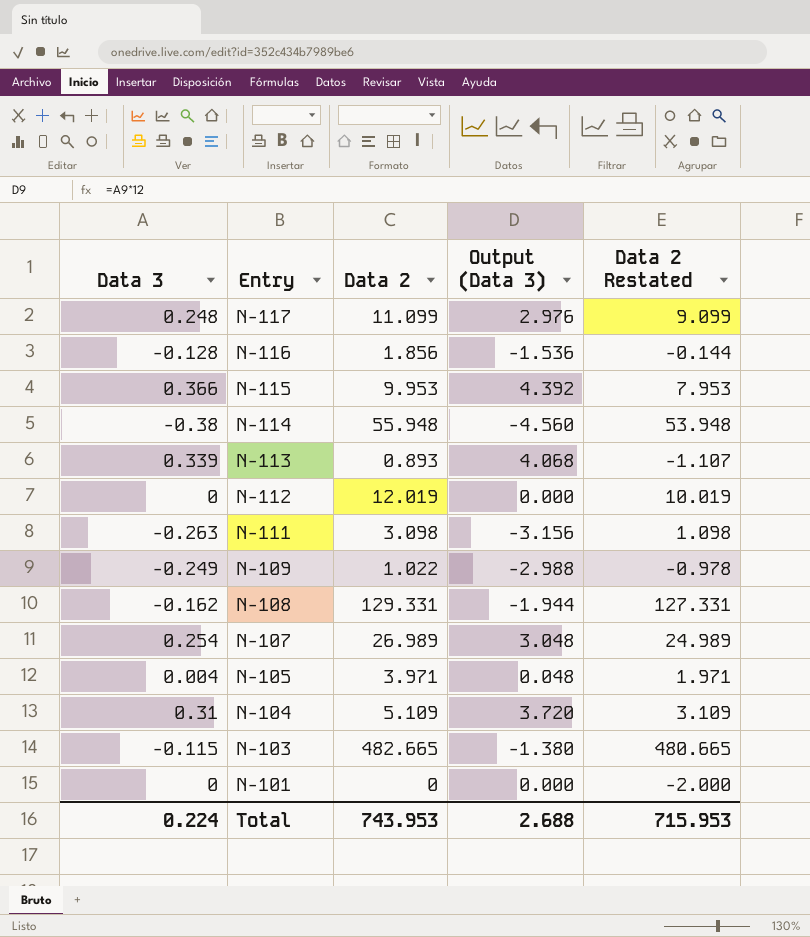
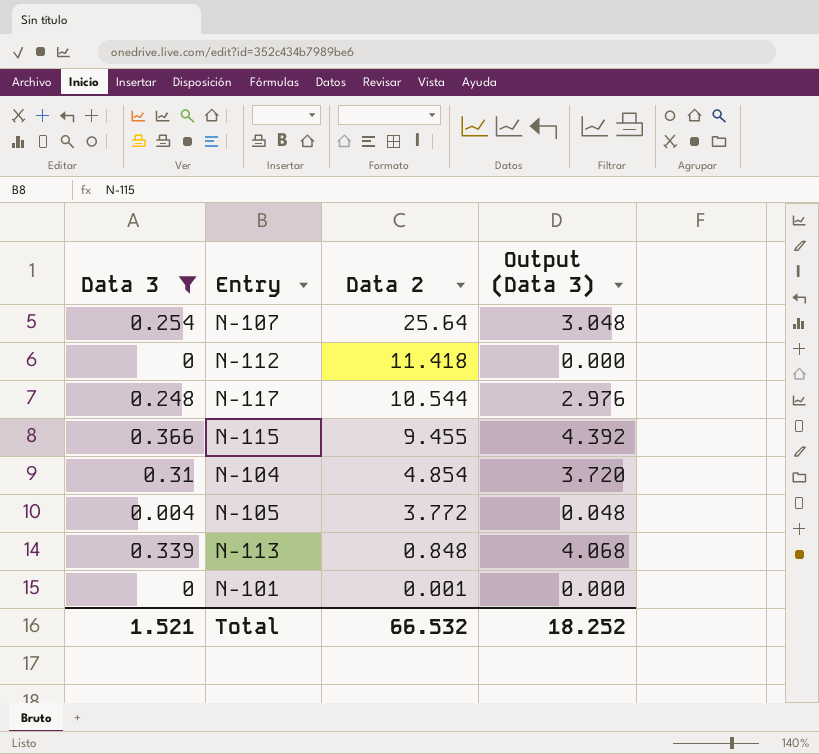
filter: none -> Data 3 >= 0
row order: Entry descending -> Data 2 descending
column Data 2 Restated | formula: [Data 2] - 2 -> none
N-107 | Data 2: 26.989 -> 25.64
N-112 | Data 2: 12.019 -> 11.418
N-117 | Data 2: 11.099 -> 10.544
N-115 | Data 2: 9.953 -> 9.455
N-104 | Data 2: 5.109 -> 4.854
N-105 | Data 2: 3.971 -> 3.772
N-113 | Data 2: 0.893 -> 0.848
N-101 | Data 2: 0 -> 0.001
Total | Data 3: 0.224 -> 1.521
Total | Data 2: 743.953 -> 66.532
Total | Output (Data 3): 2.688 -> 18.252

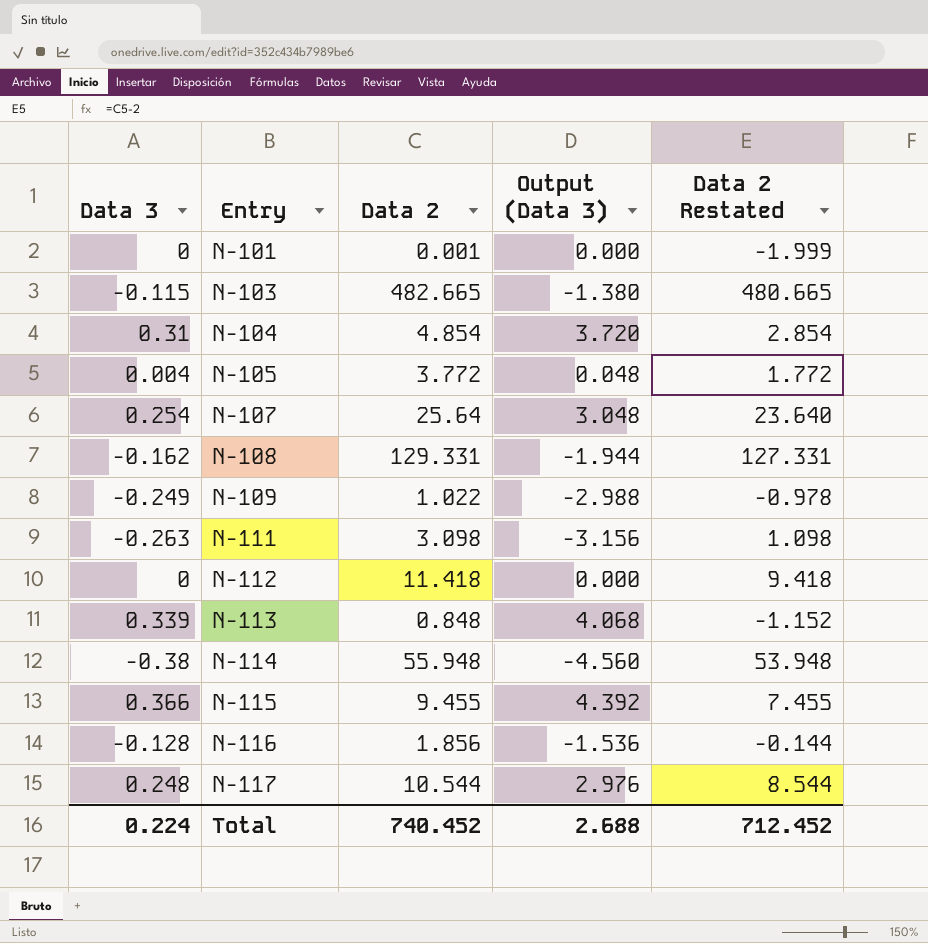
filter: Data 3 >= 0 -> none
row order: Data 2 descending -> Entry ascending
column Data 2 Restated | formula: none -> [Data 2] - 2
Total | Data 3: 1.521 -> 0.224
Total | Data 2: 66.532 -> 740.452
Total | Output (Data 3): 18.252 -> 2.688

